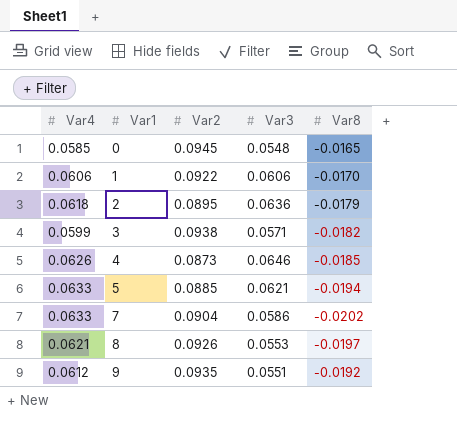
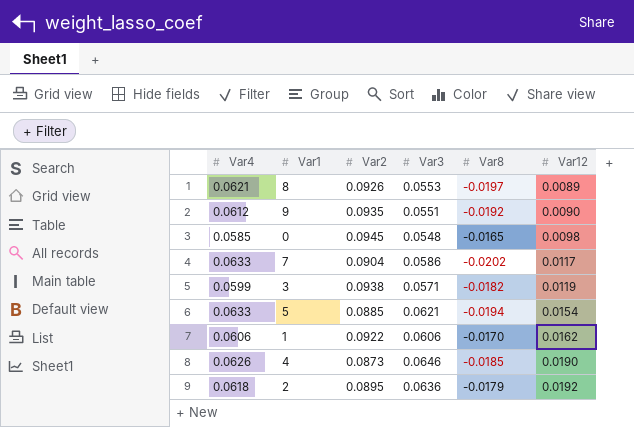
row order: Var1 ascending -> Var12 ascending
column Var12 | position: none -> 6

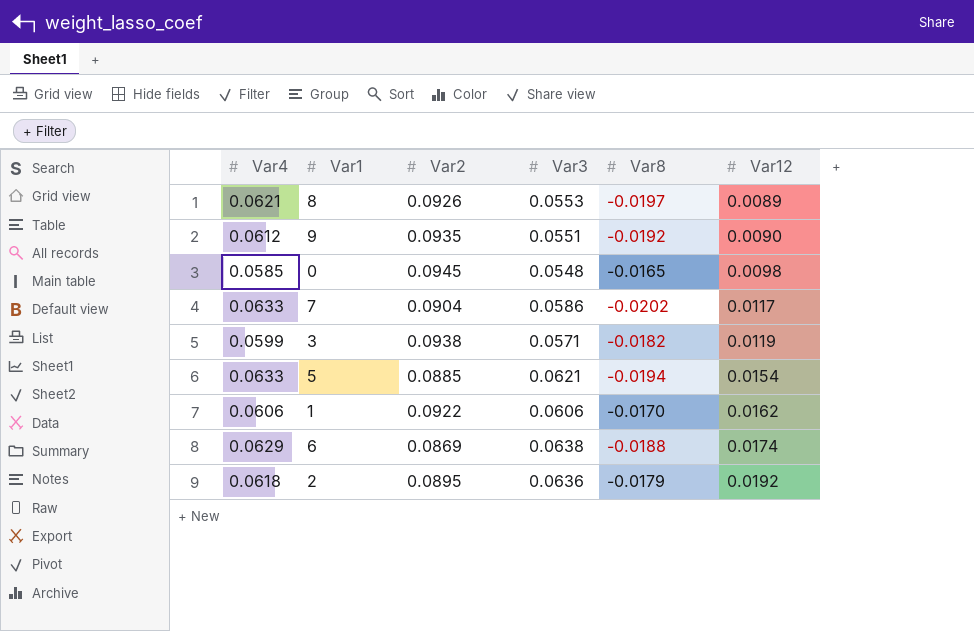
row 4: 0.0626 | 0.0873 | 0.0646 | -0.0185 | 0.0190 -> none
row 6: none -> 0.0629 | 0.0869 | 0.0638 | -0.0188 | 0.0174

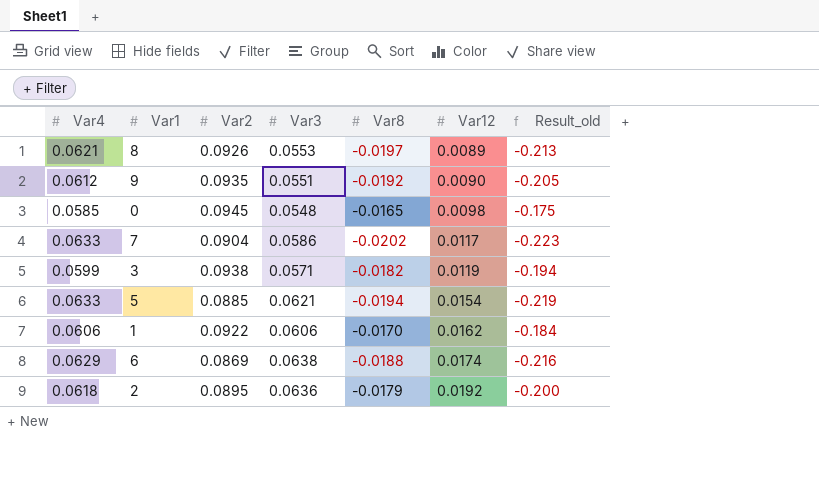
column Result_old | formula: none -> [Var8] / [Var2]

